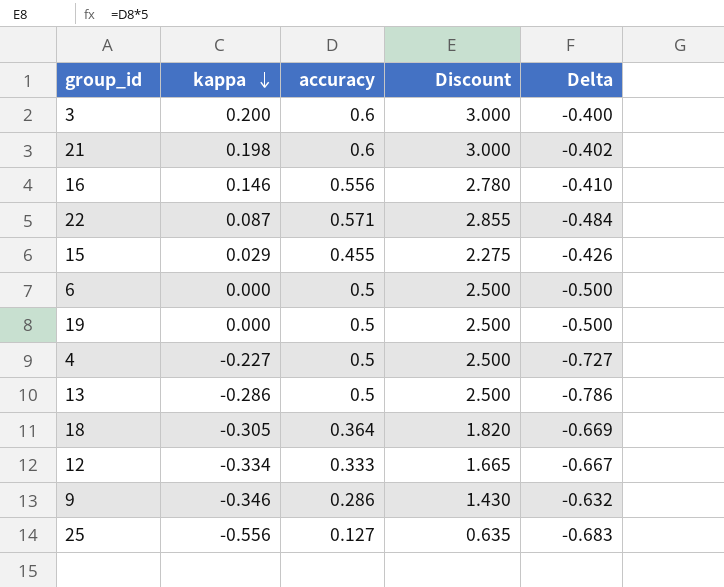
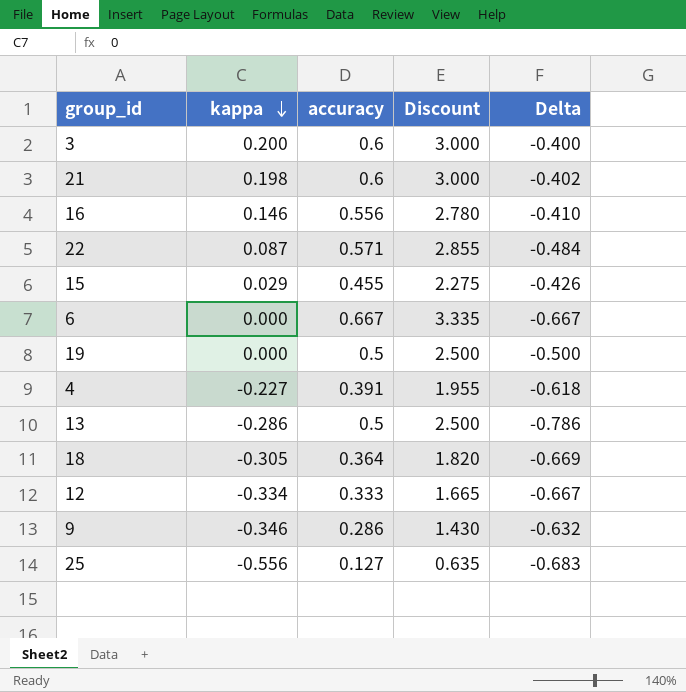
6 | accuracy: 0.5 -> 0.667
6 | Discount: 2.500 -> 3.335
6 | Delta: -0.500 -> -0.667
4 | accuracy: 0.5 -> 0.391
4 | Discount: 2.500 -> 1.955
4 | Delta: -0.727 -> -0.618

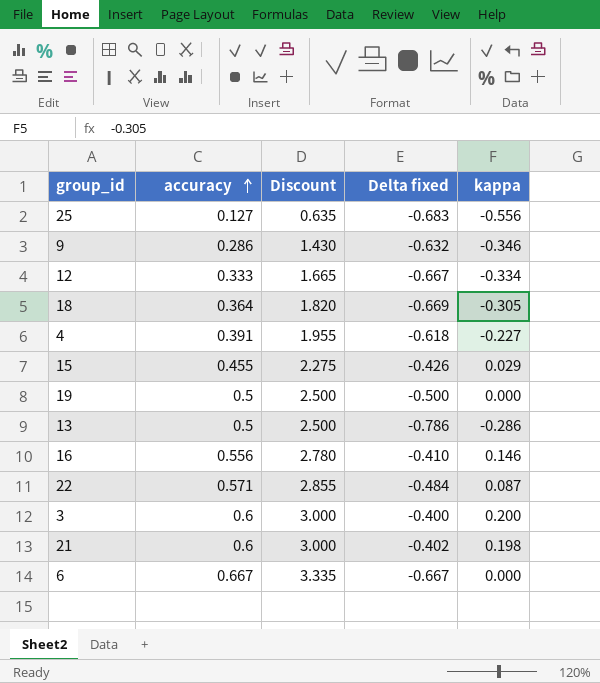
row order: kappa descending -> accuracy ascending
column name: Delta -> Delta fixed
column kappa | position: 2 -> 5

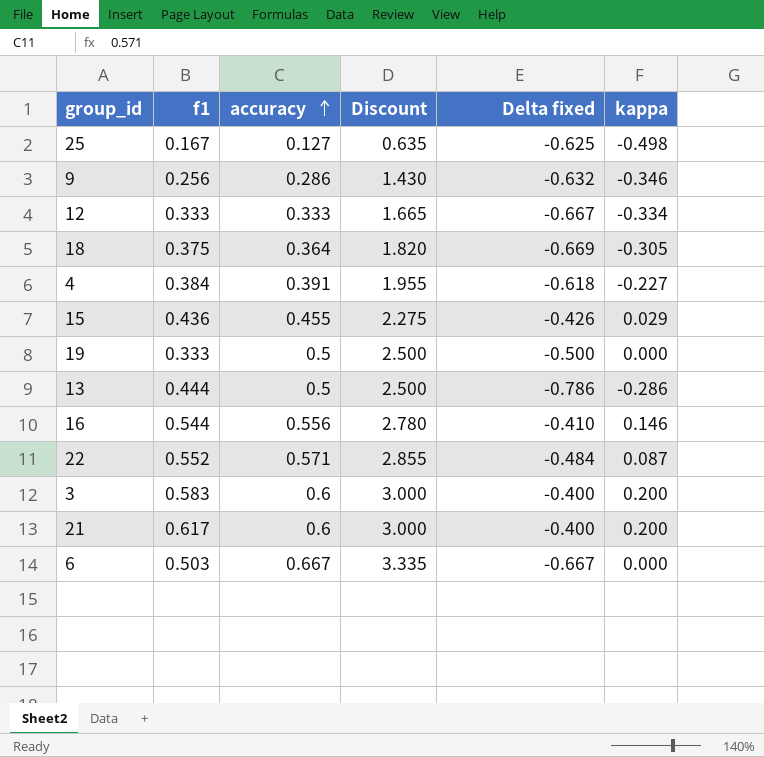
column f1 | position: none -> 2
25 | Delta fixed: -0.683 -> -0.625
25 | kappa: -0.556 -> -0.498
21 | Delta fixed: -0.402 -> -0.400
21 | kappa: 0.198 -> 0.200

